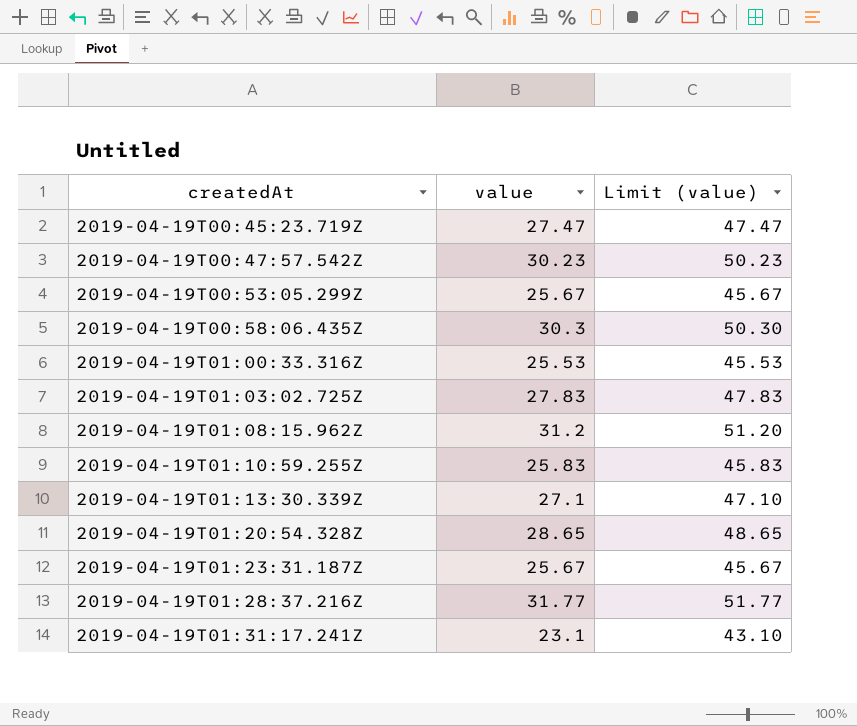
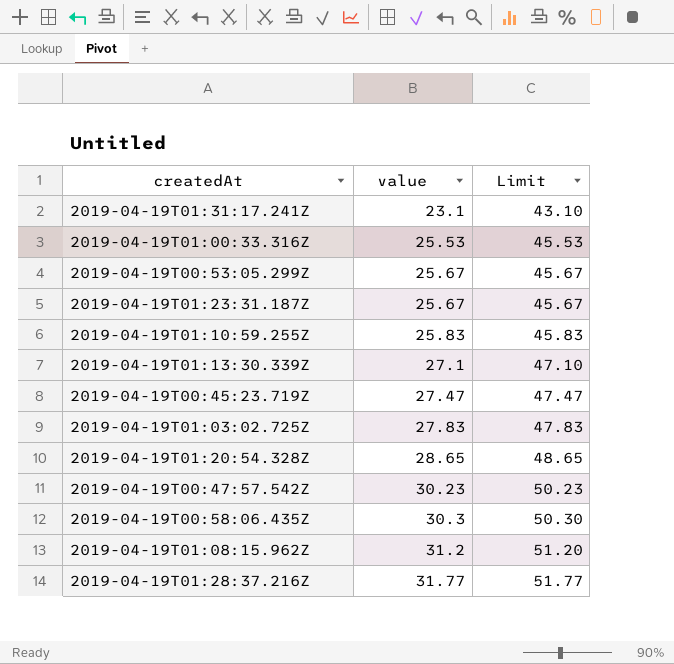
row order: createdAt ascending -> value ascending
column name: Limit (value) -> Limit

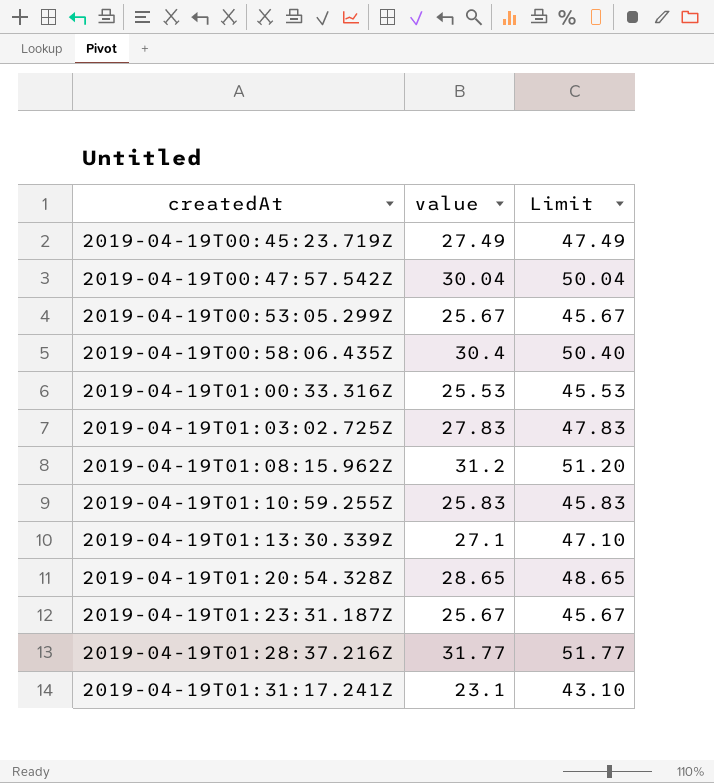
row order: value ascending -> createdAt ascending
2019-04-19T00:45:23.719Z | value: 27.47 -> 27.49
2019-04-19T00:45:23.719Z | Limit: 47.47 -> 47.49
2019-04-19T00:47:57.542Z | value: 30.23 -> 30.04
2019-04-19T00:47:57.542Z | Limit: 50.23 -> 50.04
2019-04-19T00:58:06.435Z | value: 30.3 -> 30.4
2019-04-19T00:58:06.435Z | Limit: 50.30 -> 50.40

